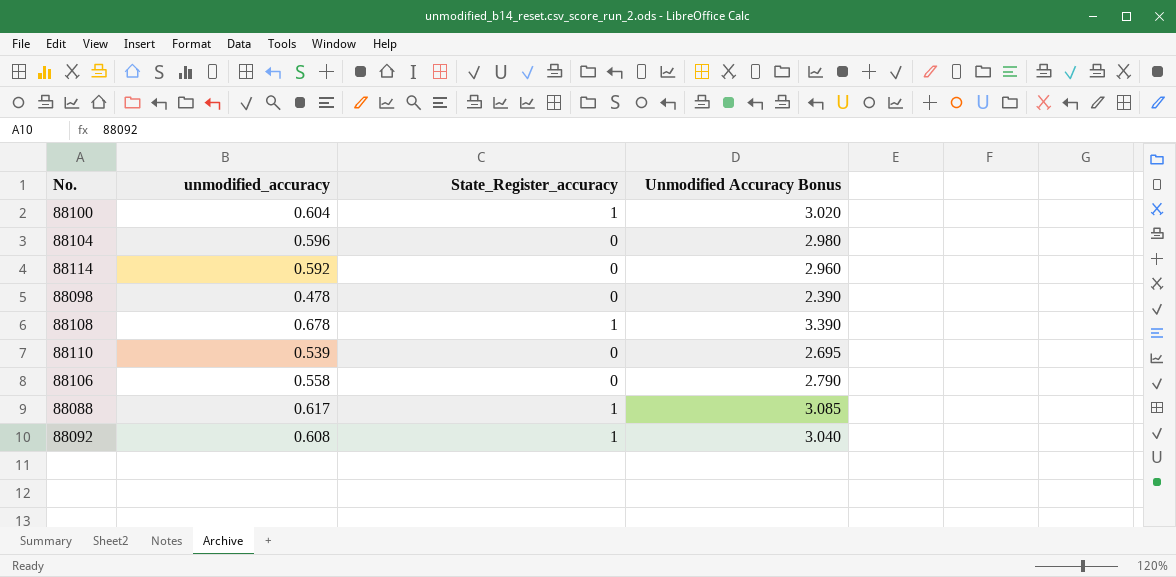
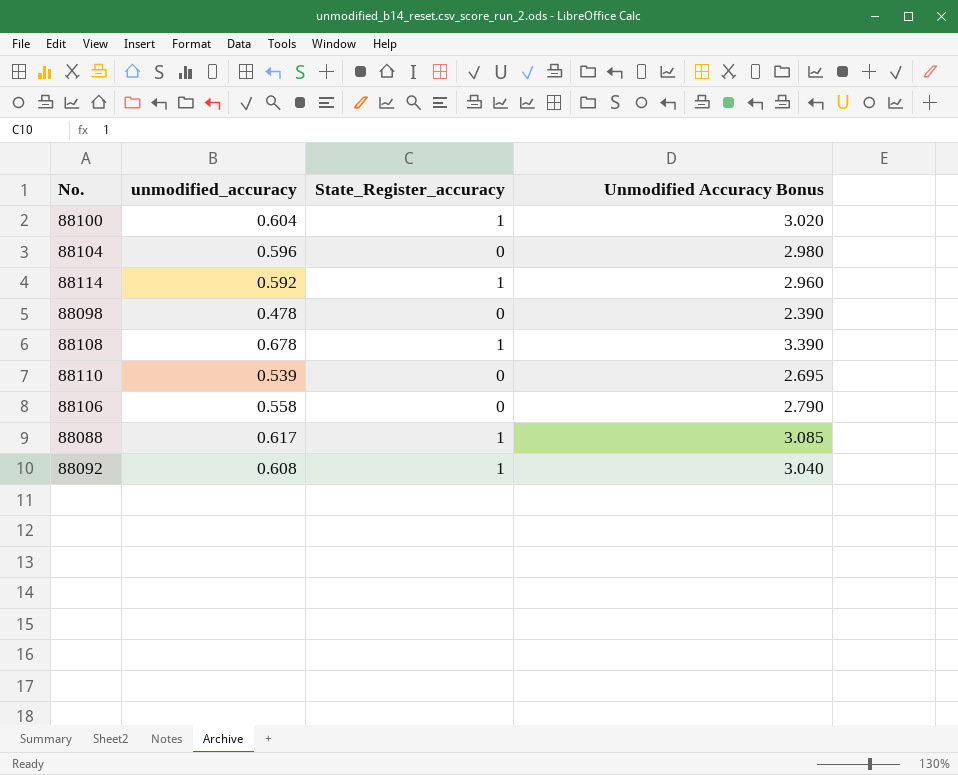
88114 | State_Register_accuracy: 0 -> 1

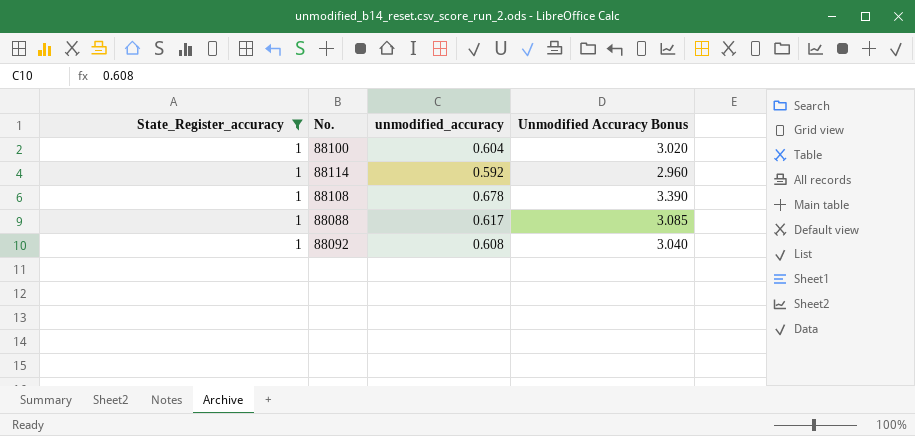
filter: none -> State_Register_accuracy = 1
column State_Register_accuracy | position: 3 -> 1

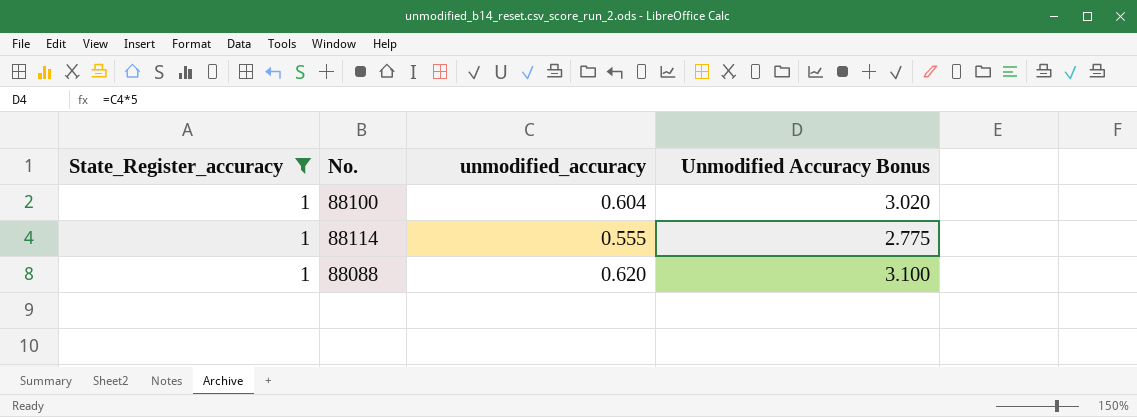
row 88108: 1 | 0.678 | 3.390 -> none
row 88092: 1 | 0.608 | 3.040 -> none
88114 | unmodified_accuracy: 0.592 -> 0.555
88114 | Unmodified Accuracy Bonus: 2.960 -> 2.775
88088 | unmodified_accuracy: 0.617 -> 0.620
88088 | Unmodified Accuracy Bonus: 3.085 -> 3.100

